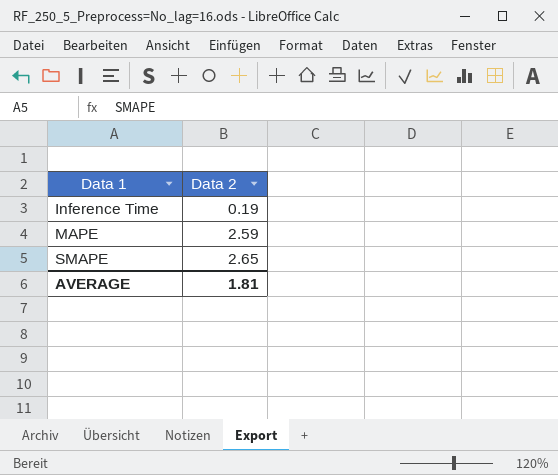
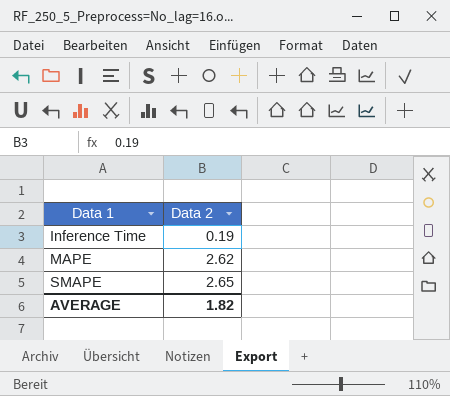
MAPE | Data 2: 2.59 -> 2.62
AVERAGE | Data 2: 1.81 -> 1.82

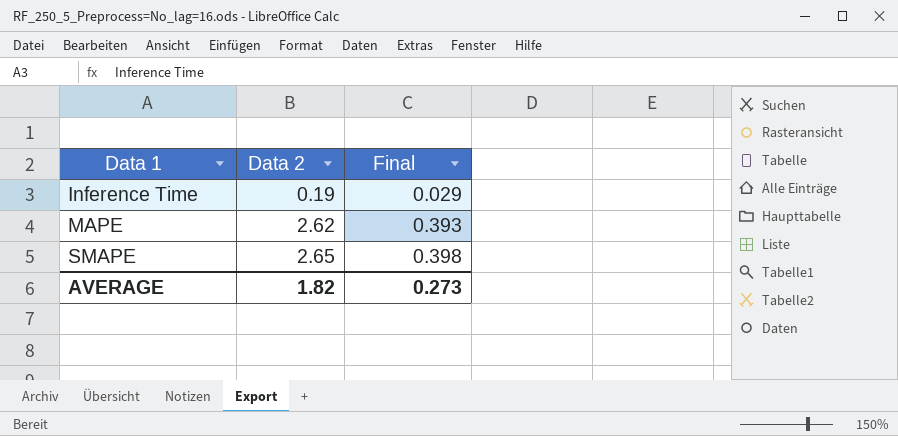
column Final | formula: none -> [Data 2] * 0.15

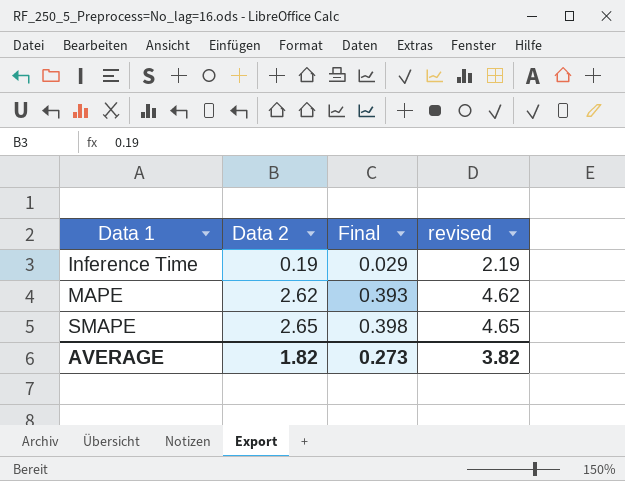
column revised | formula: none -> [Data 2] + 2

